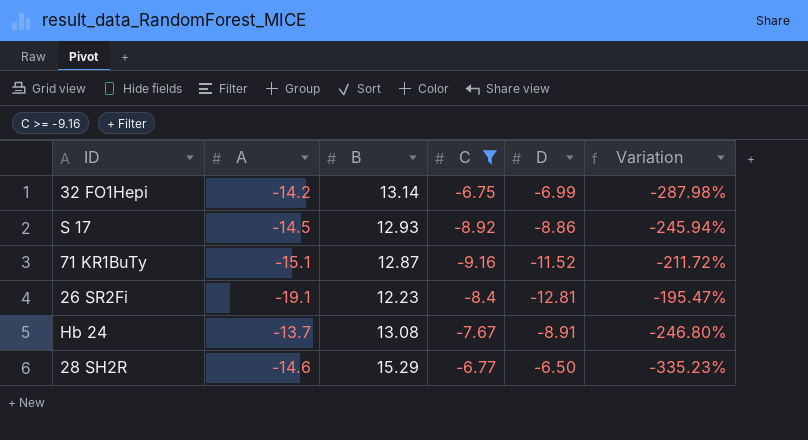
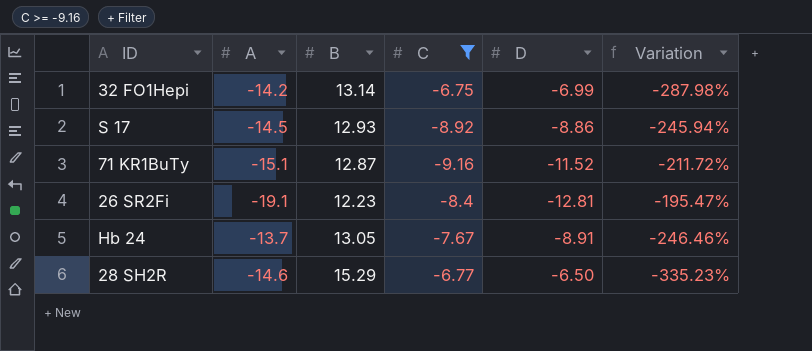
Hb 24 | B: 13.08 -> 13.05
Hb 24 | Variation: -246.80% -> -246.46%

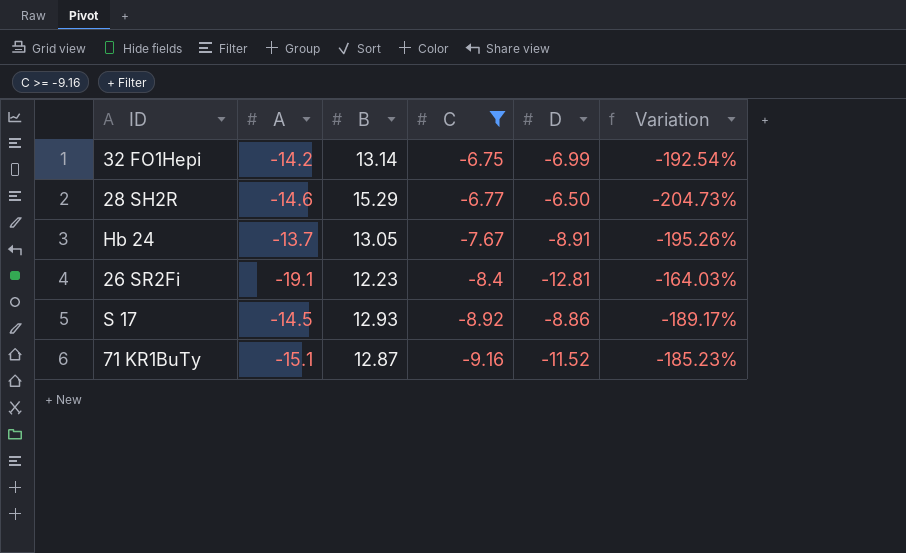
row order: none -> C descending
column Variation | formula: ([B] - [D]) / [D] -> ([B] - [A]) / [A]

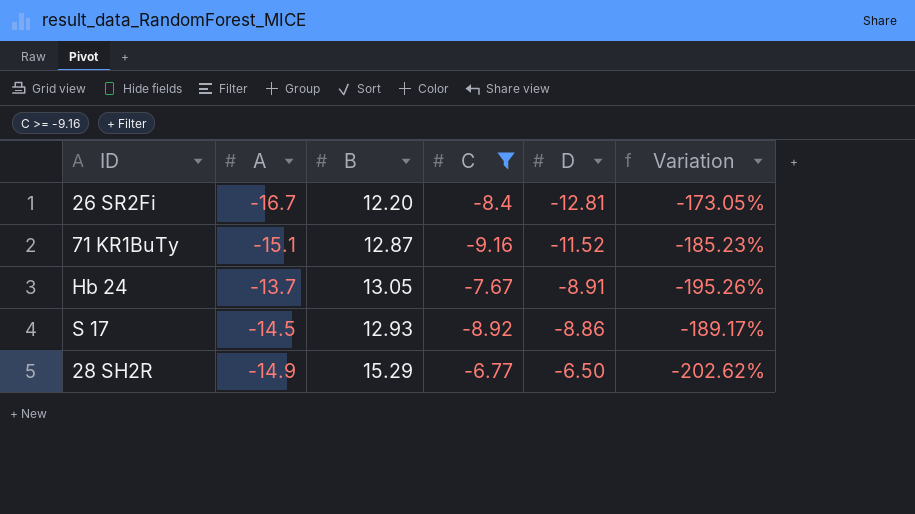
row order: C descending -> D ascending
row 32 FO1Hepi: -14.2 | 13.14 | -6.75 | -6.99 | -192.54% -> none
26 SR2Fi | A: -19.1 -> -16.7
26 SR2Fi | B: 12.23 -> 12.20
26 SR2Fi | Variation: -164.03% -> -173.05%
28 SH2R | A: -14.6 -> -14.9
28 SH2R | Variation: -204.73% -> -202.62%

